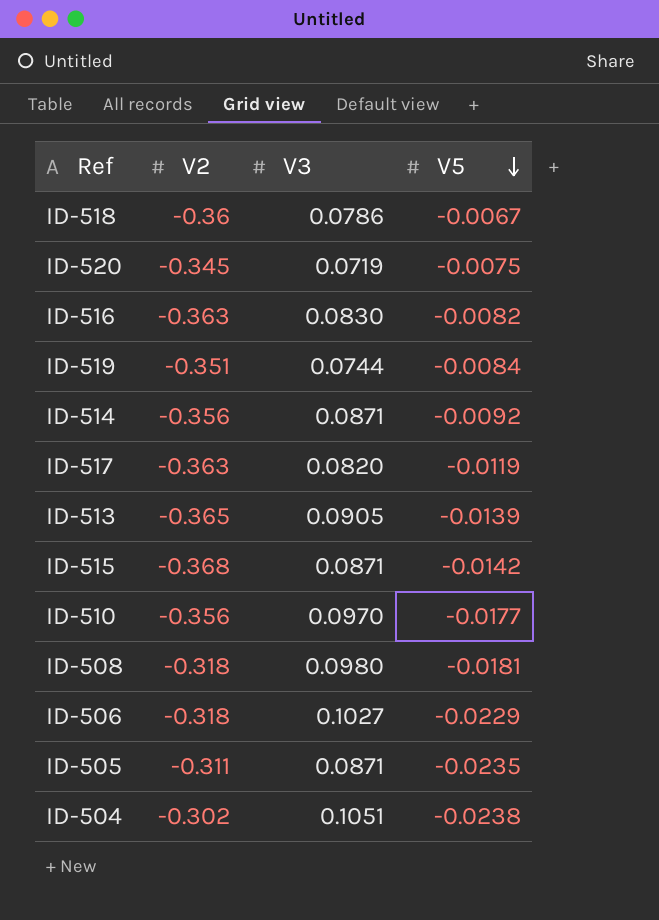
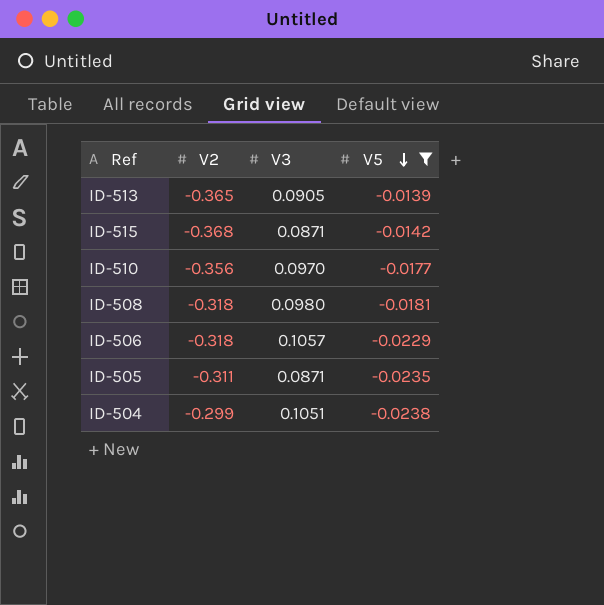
filter: none -> V5 <= -0.0139
ID-506 | V3: 0.1027 -> 0.1057
ID-504 | V2: -0.302 -> -0.299

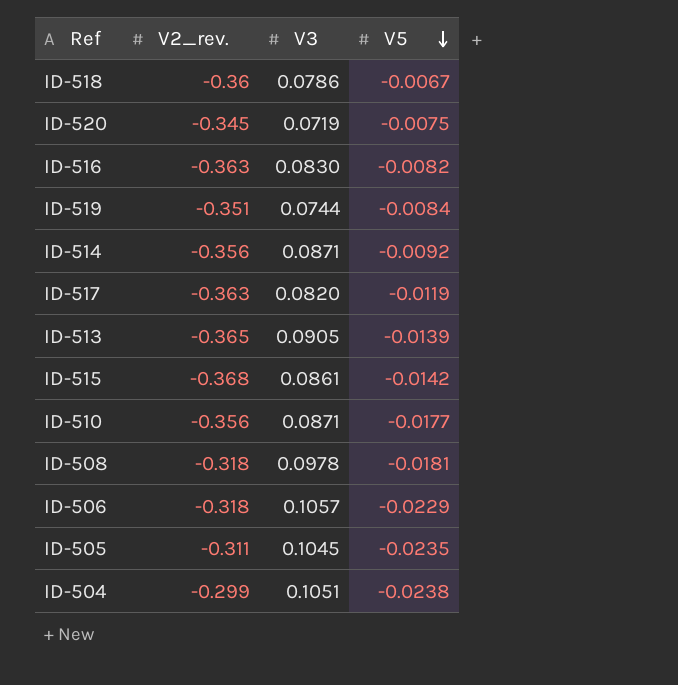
filter: V5 <= -0.0139 -> none
column name: V2 -> V2_rev.
ID-515 | V3: 0.0871 -> 0.0861
ID-510 | V3: 0.0970 -> 0.0871
ID-508 | V3: 0.0980 -> 0.0978
ID-505 | V3: 0.0871 -> 0.1045

